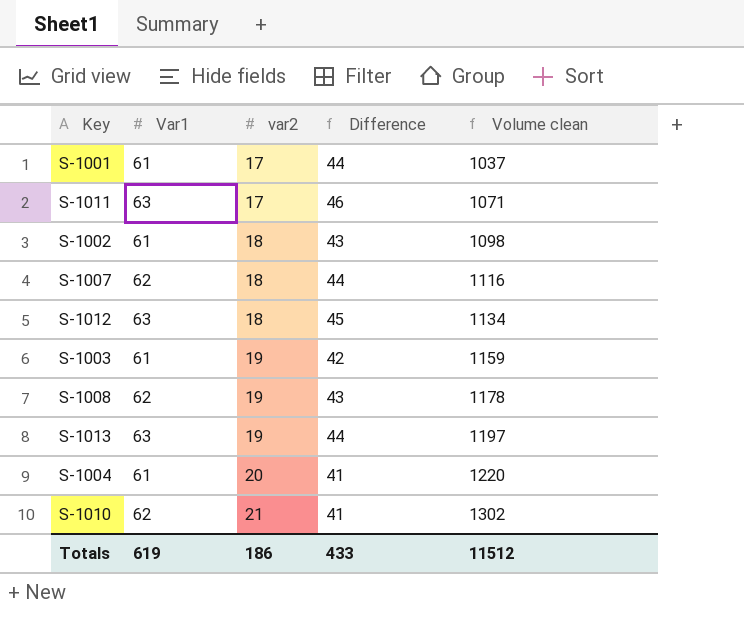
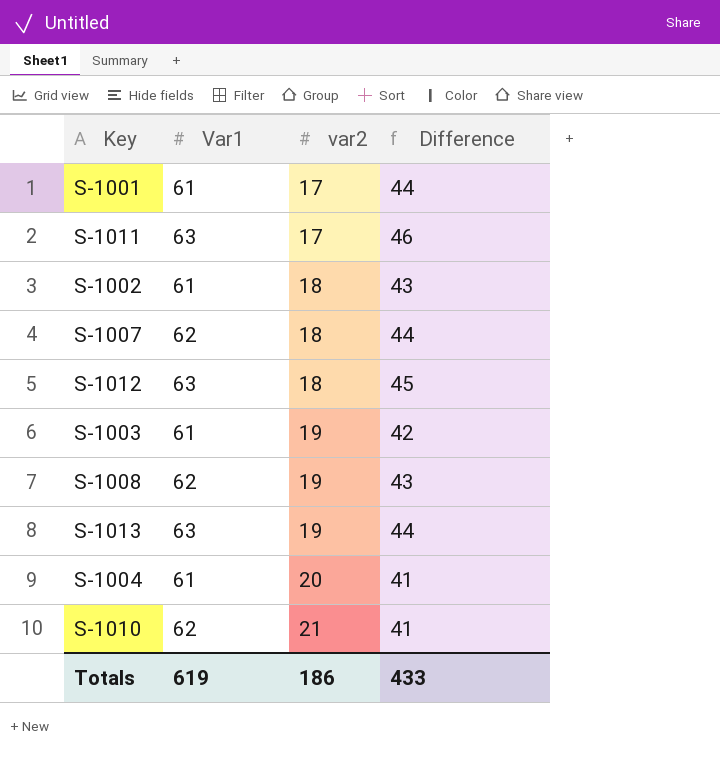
column Volume clean | formula: [Var1] * [var2] -> none

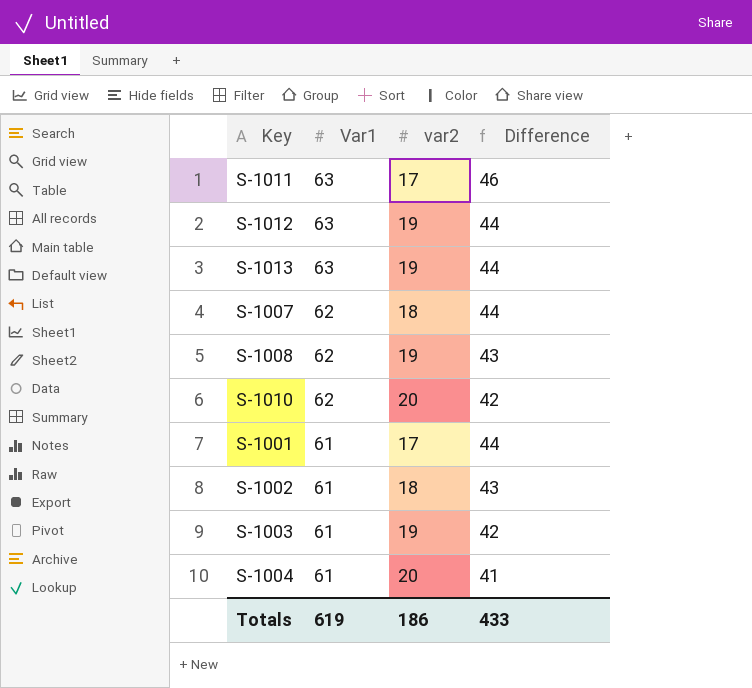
row order: var2 ascending -> Var1 descending
S-1012 | var2: 18 -> 19
S-1012 | Difference: 45 -> 44
S-1010 | var2: 21 -> 20
S-1010 | Difference: 41 -> 42

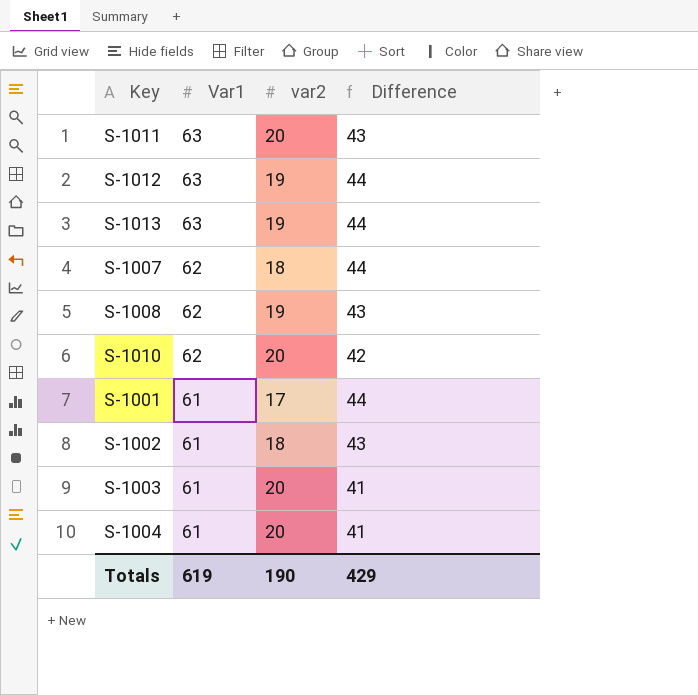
S-1011 | var2: 17 -> 20
S-1011 | Difference: 46 -> 43
S-1003 | var2: 19 -> 20
S-1003 | Difference: 42 -> 41
Totals | var2: 186 -> 190
Totals | Difference: 433 -> 429

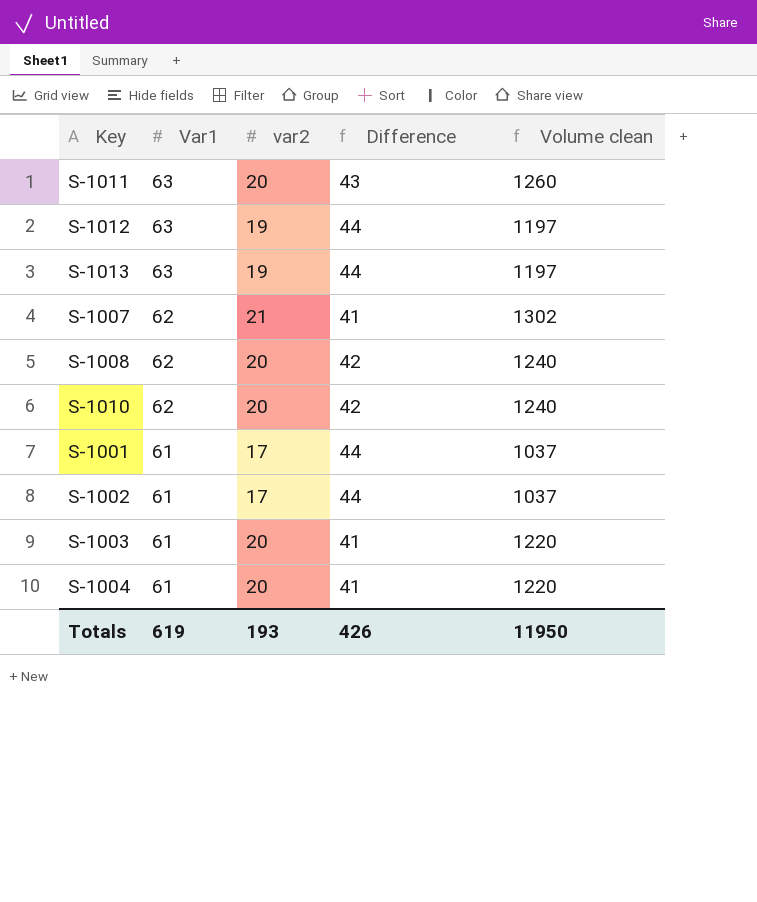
column Volume clean | formula: none -> [Var1] * [var2]
S-1007 | var2: 18 -> 21
S-1007 | Difference: 44 -> 41
S-1008 | var2: 19 -> 20
S-1008 | Difference: 43 -> 42
S-1002 | var2: 18 -> 17
S-1002 | Difference: 43 -> 44
Totals | var2: 190 -> 193
Totals | Difference: 429 -> 426

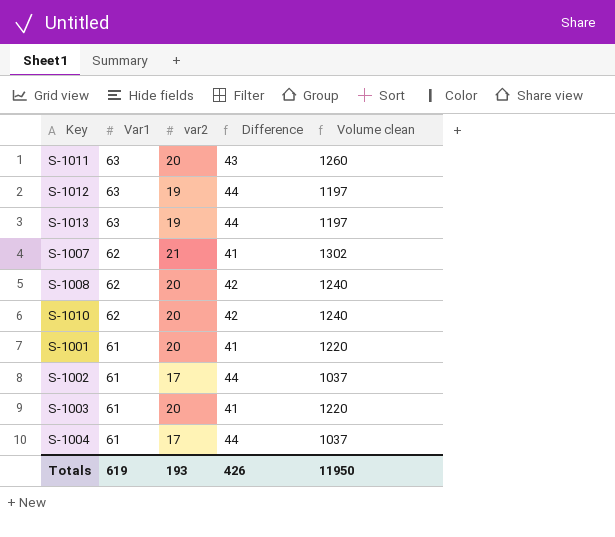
S-1001 | var2: 17 -> 20
S-1001 | Difference: 44 -> 41
S-1001 | Volume clean: 1037 -> 1220
S-1004 | var2: 20 -> 17
S-1004 | Difference: 41 -> 44
S-1004 | Volume clean: 1220 -> 1037

